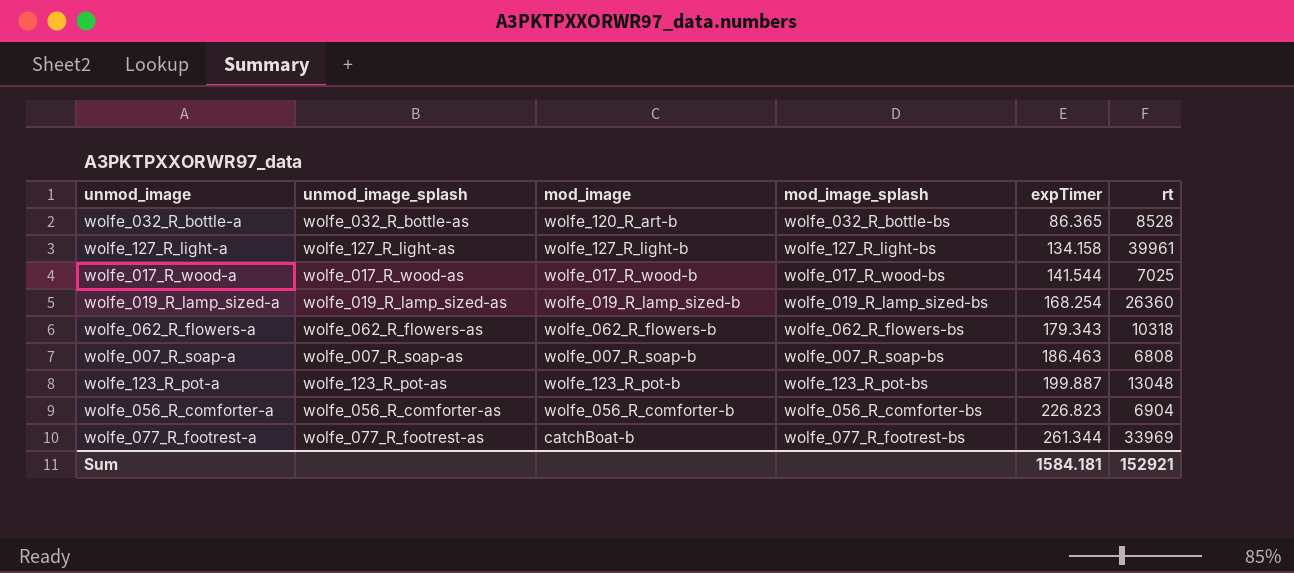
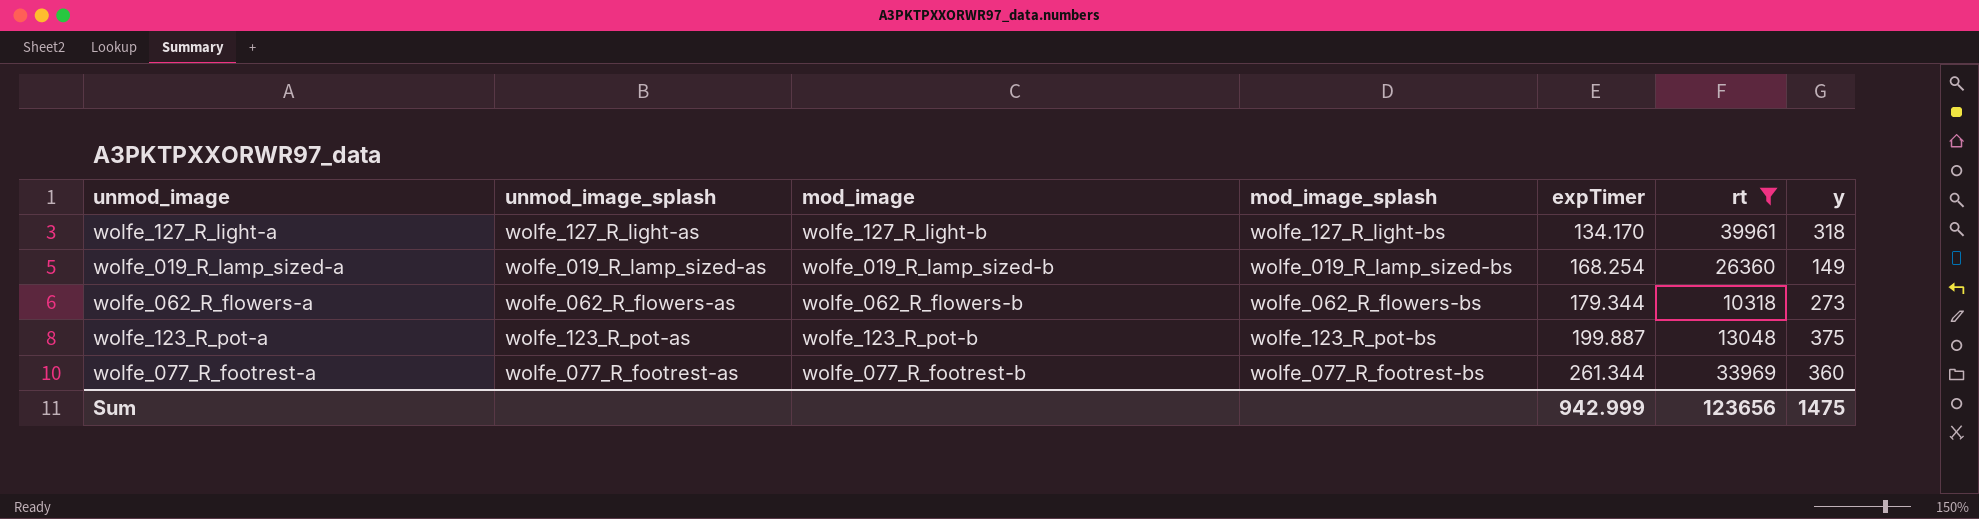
filter: none -> rt >= 10318
column y | position: none -> 7
wolfe_127_R_light-a | expTimer: 134.158 -> 134.170
wolfe_062_R_flowers-a | expTimer: 179.343 -> 179.344
wolfe_077_R_footrest-a | mod_image: catchBoat-b -> wolfe_077_R_footrest-b
Sum | expTimer: 1584.181 -> 942.999
Sum | rt: 152921 -> 123656

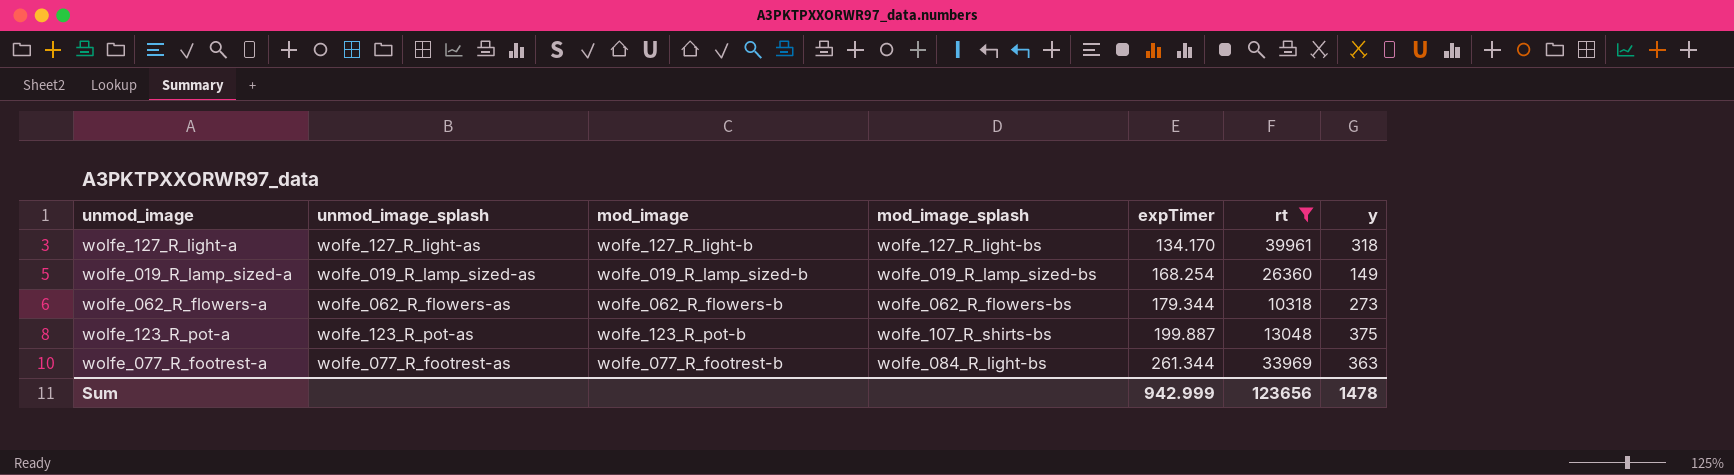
wolfe_123_R_pot-a | mod_image_splash: wolfe_123_R_pot-bs -> wolfe_107_R_shirts-bs
wolfe_077_R_footrest-a | mod_image_splash: wolfe_077_R_footrest-bs -> wolfe_084_R_light-bs
wolfe_077_R_footrest-a | y: 360 -> 363
Sum | y: 1475 -> 1478

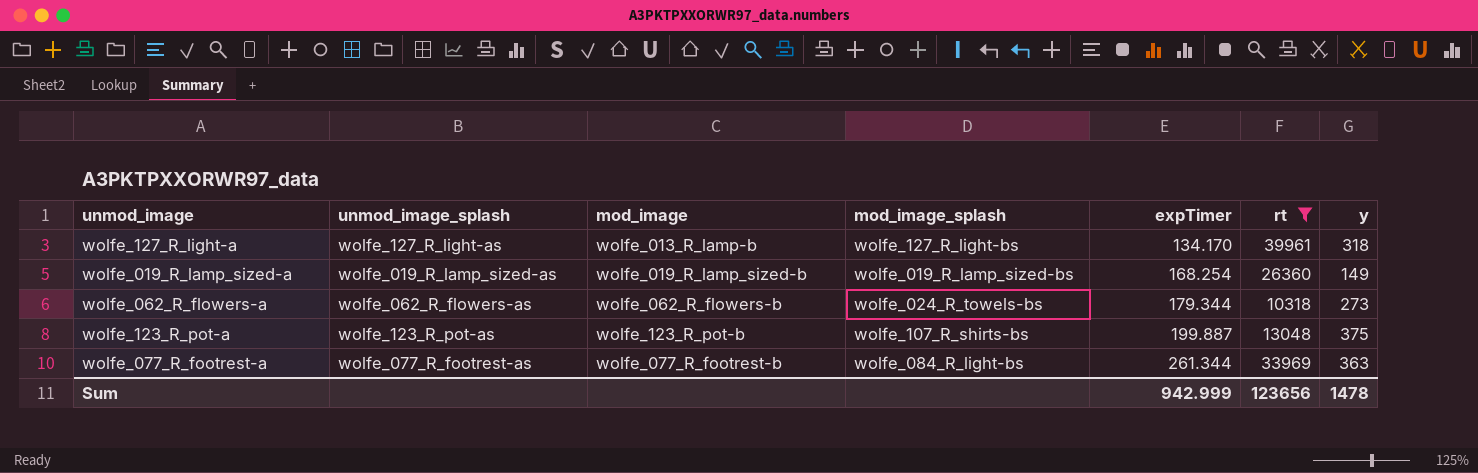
wolfe_127_R_light-a | mod_image: wolfe_127_R_light-b -> wolfe_013_R_lamp-b
wolfe_062_R_flowers-a | mod_image_splash: wolfe_062_R_flowers-bs -> wolfe_024_R_towels-bs

